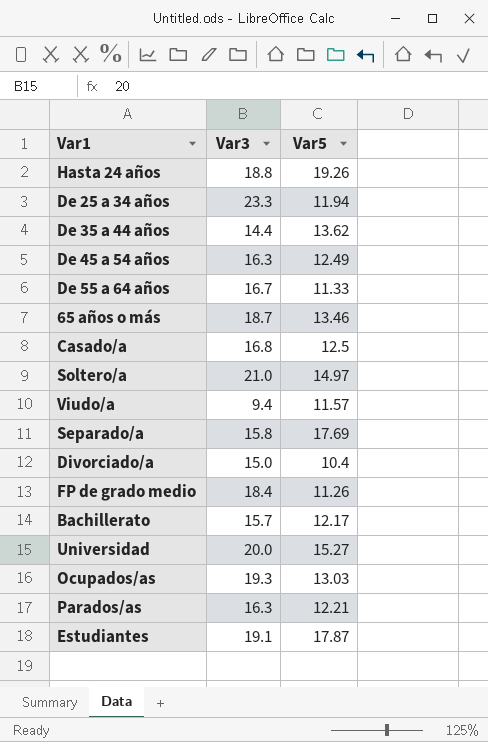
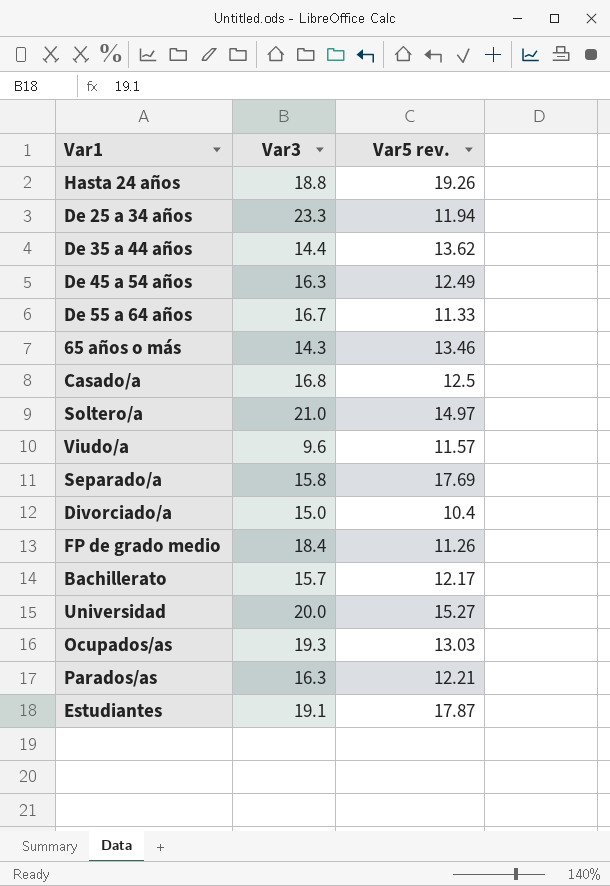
column name: Var5 -> Var5 rev.
65 años o más | Var3: 18.7 -> 14.3
Viudo/a | Var3: 9.4 -> 9.6

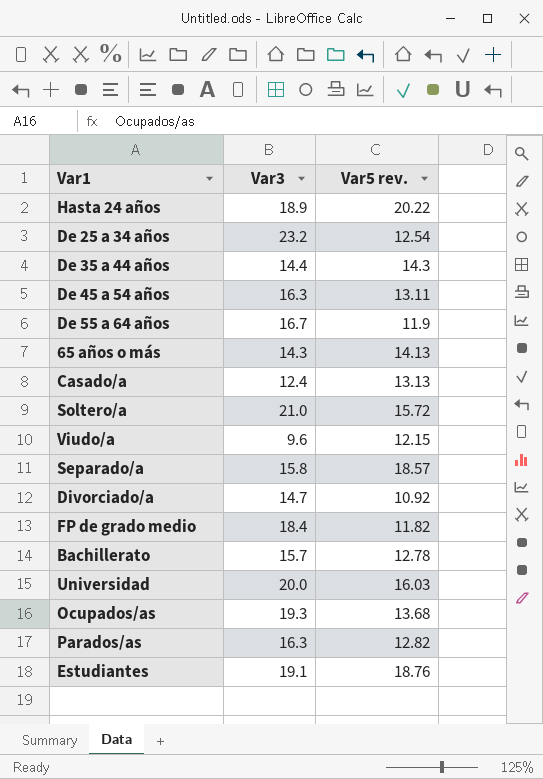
Hasta 24 años | Var3: 18.8 -> 18.9
Hasta 24 años | Var5 rev.: 19.26 -> 20.22
De 25 a 34 años | Var3: 23.3 -> 23.2
De 25 a 34 años | Var5 rev.: 11.94 -> 12.54
De 35 a 44 años | Var5 rev.: 13.62 -> 14.3
De 45 a 54 años | Var5 rev.: 12.49 -> 13.11
De 55 a 64 años | Var5 rev.: 11.33 -> 11.9
65 años o más | Var5 rev.: 13.46 -> 14.13
Casado/a | Var3: 16.8 -> 12.4
Casado/a | Var5 rev.: 12.5 -> 13.13
Soltero/a | Var5 rev.: 14.97 -> 15.72
Viudo/a | Var5 rev.: 11.57 -> 12.15
Separado/a | Var5 rev.: 17.69 -> 18.57
Divorciado/a | Var3: 15.0 -> 14.7
Divorciado/a | Var5 rev.: 10.4 -> 10.92
FP de grado medio | Var5 rev.: 11.26 -> 11.82
Bachillerato | Var5 rev.: 12.17 -> 12.78
Universidad | Var5 rev.: 15.27 -> 16.03
Ocupados/as | Var5 rev.: 13.03 -> 13.68
Parados/as | Var5 rev.: 12.21 -> 12.82
Estudiantes | Var5 rev.: 17.87 -> 18.76

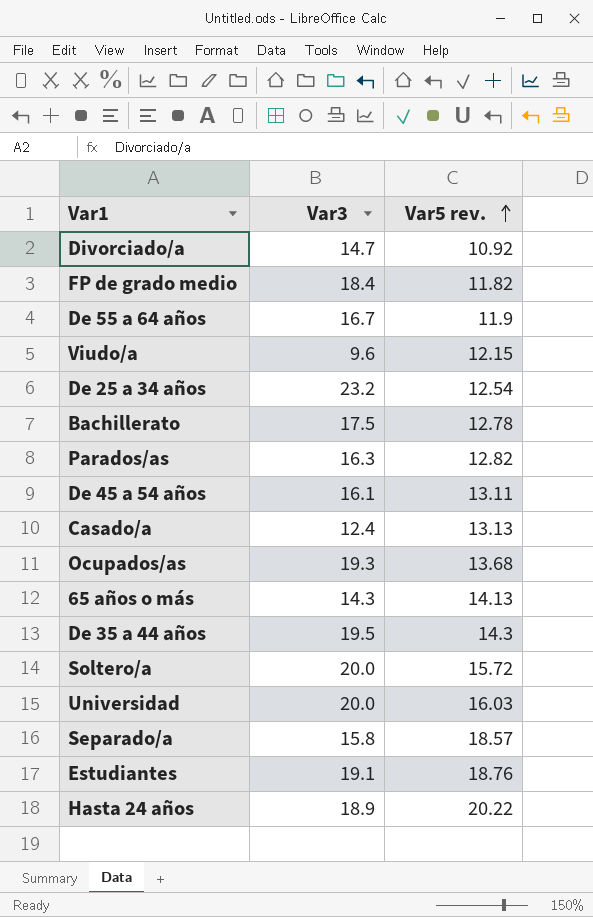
row order: none -> Var5 rev. ascending
Bachillerato | Var3: 15.7 -> 17.5
De 45 a 54 años | Var3: 16.3 -> 16.1
De 35 a 44 años | Var3: 14.4 -> 19.5
Soltero/a | Var3: 21.0 -> 20.0

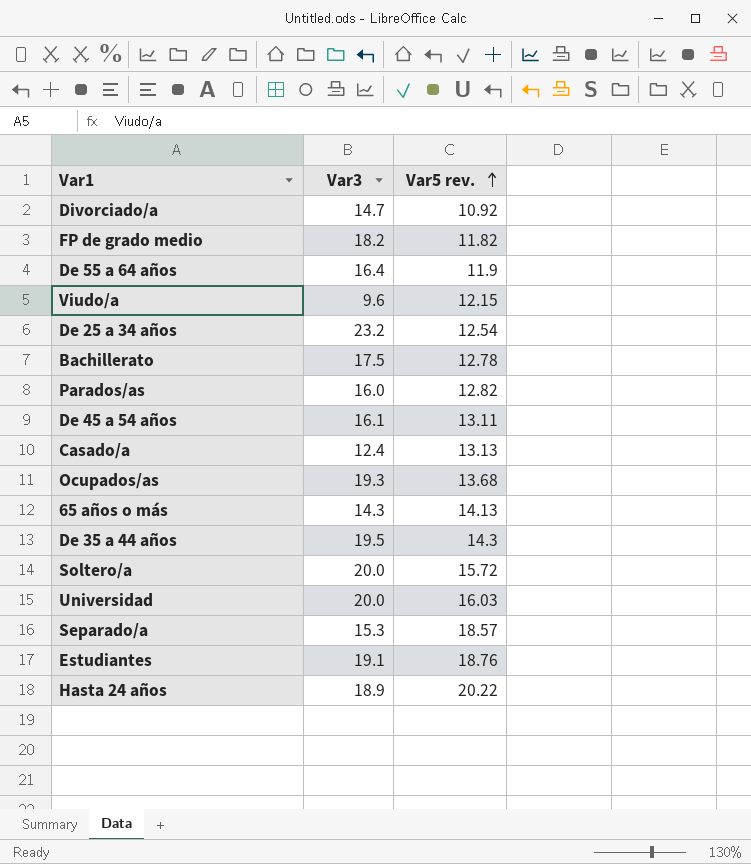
FP de grado medio | Var3: 18.4 -> 18.2
De 55 a 64 años | Var3: 16.7 -> 16.4
Parados/as | Var3: 16.3 -> 16.0
Separado/a | Var3: 15.8 -> 15.3

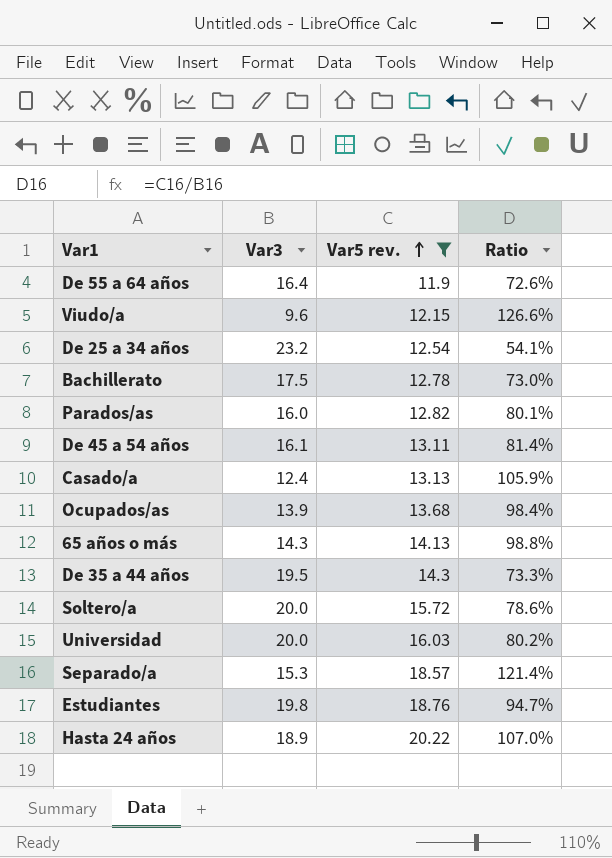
filter: none -> Var5 rev. >= 11.9
column Ratio | formula: none -> [Var5 rev.] / [Var3]
Ocupados/as | Var3: 19.3 -> 13.9
Estudiantes | Var3: 19.1 -> 19.8

